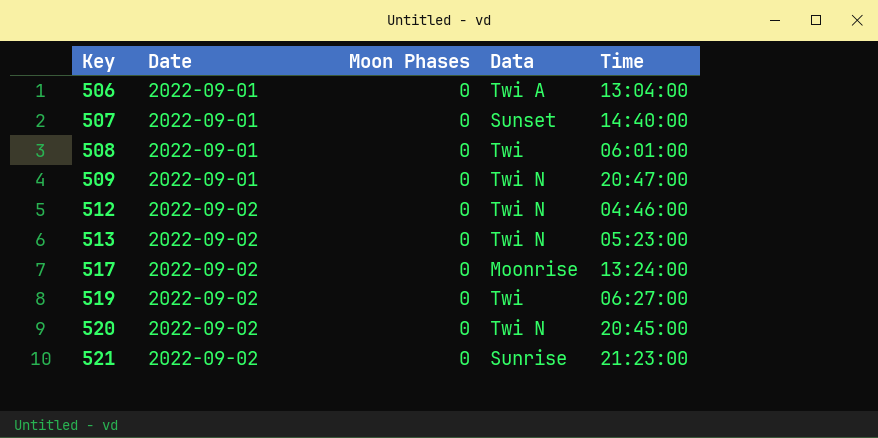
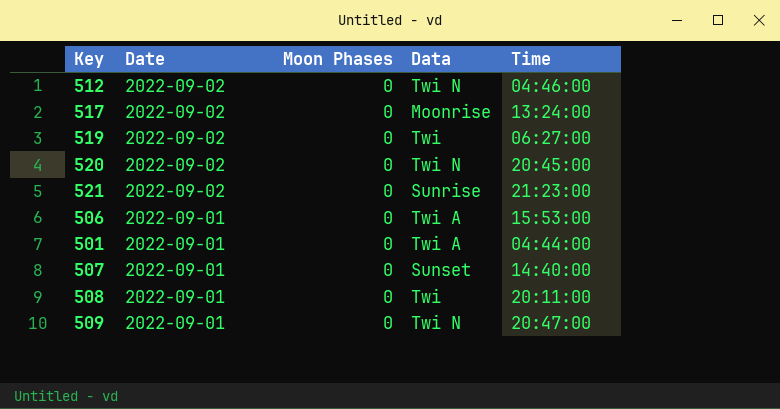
row order: Key ascending -> Date descending
row 513: 2022-09-02 | 0 | Twi N | 05:23:00 -> none
506 | Time: 13:04:00 -> 15:53:00
row 501: none -> 2022-09-01 | 0 | Twi A | 04:44:00
508 | Time: 06:01:00 -> 20:11:00

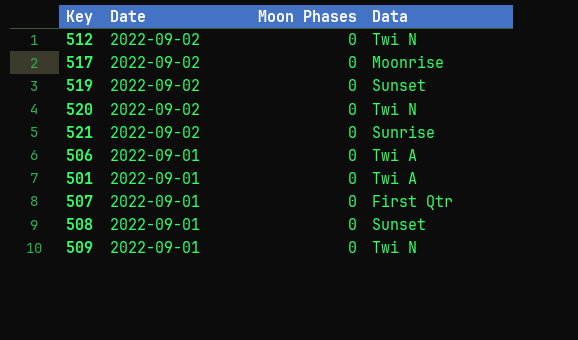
column Time | position: 5 -> none
519 | Data: Twi -> Sunset
507 | Data: Sunset -> First Qtr
508 | Data: Twi -> Sunset

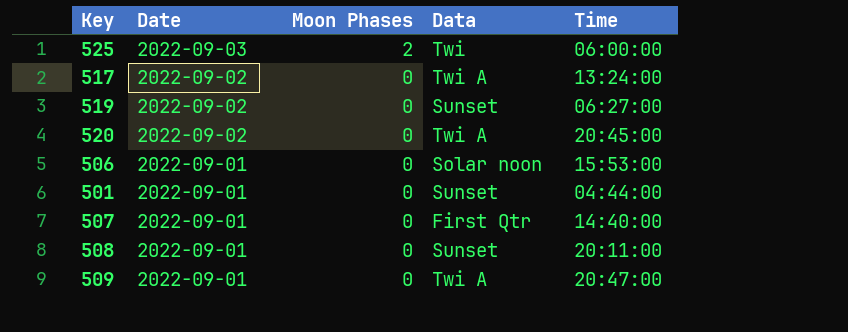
column Time | position: none -> 5
row 512: 2022-09-02 | 0 | Twi N -> none
row 521: 2022-09-02 | 0 | Sunrise -> none
row 525: none -> 2022-09-03 | 2 | Twi | 06:00:00
517 | Data: Moonrise -> Twi A
520 | Data: Twi N -> Twi A
506 | Data: Twi A -> Solar noon
501 | Data: Twi A -> Sunset
509 | Data: Twi N -> Twi A

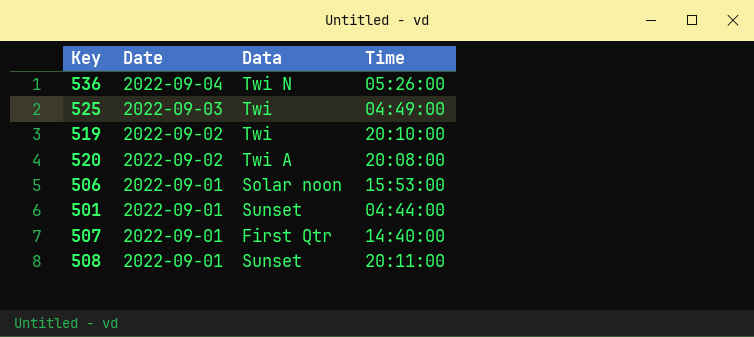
column Moon Phases | position: 3 -> none
row 517: 2022-09-02 | 0 | Twi A | 13:24:00 -> none
row 509: 2022-09-01 | 0 | Twi A | 20:47:00 -> none
row 536: none -> 2022-09-04 | Twi N | 05:26:00
525 | Time: 06:00:00 -> 04:49:00
519 | Data: Sunset -> Twi
519 | Time: 06:27:00 -> 20:10:00
520 | Time: 20:45:00 -> 20:08:00

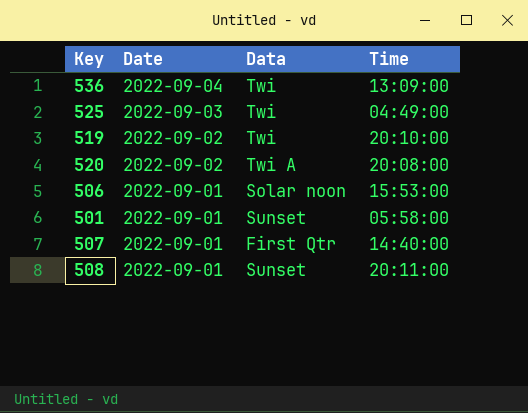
536 | Data: Twi N -> Twi
536 | Time: 05:26:00 -> 13:09:00
501 | Time: 04:44:00 -> 05:58:00

